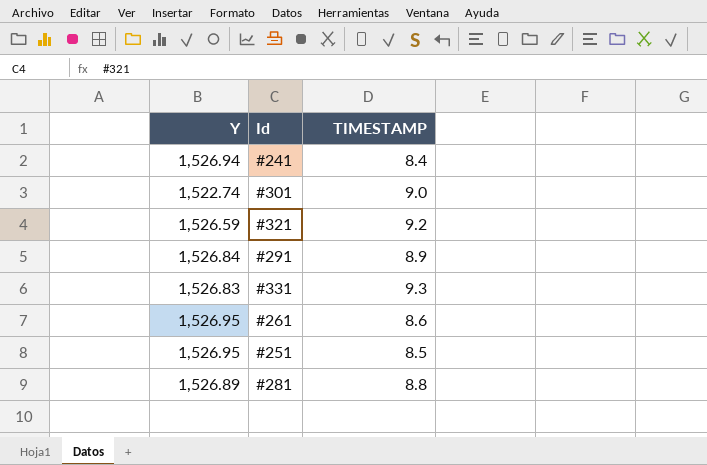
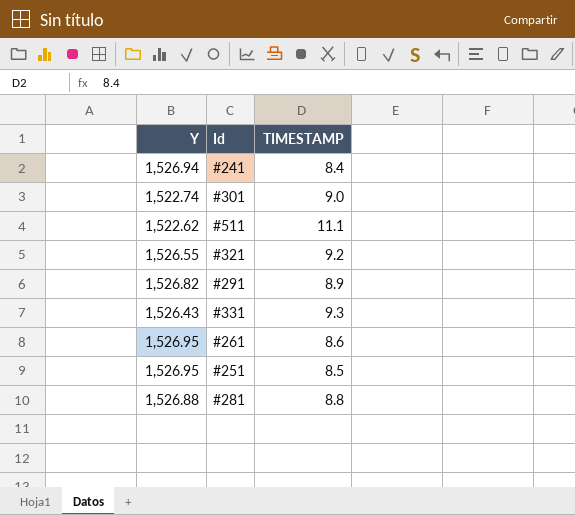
row #511: none -> 1,522.62 | 11.1
#321 | Y: 1,526.59 -> 1,526.55
#291 | Y: 1,526.84 -> 1,526.82
#331 | Y: 1,526.83 -> 1,526.43
#281 | Y: 1,526.89 -> 1,526.88

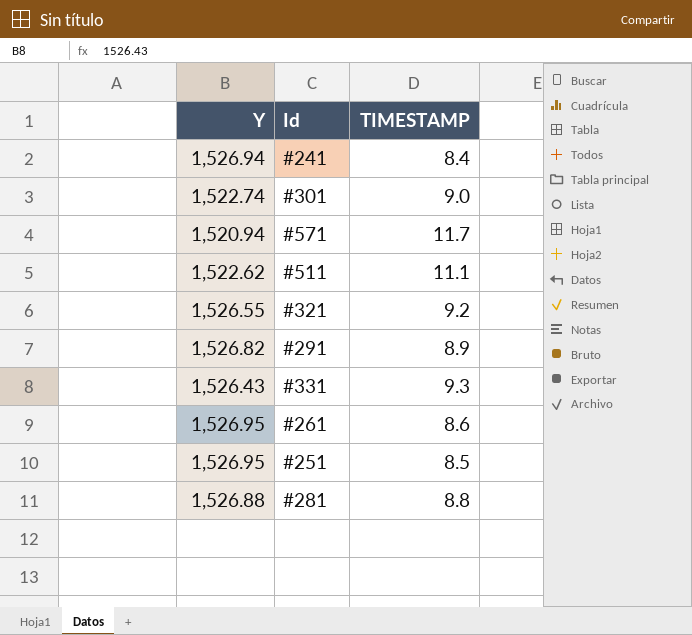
row #571: none -> 1,520.94 | 11.7

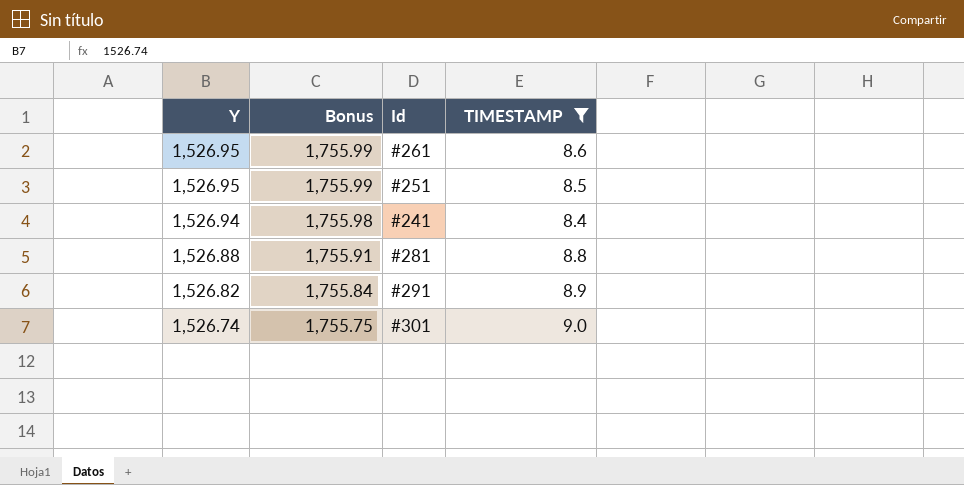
filter: none -> TIMESTAMP <= 9.0
row order: none -> Y descending
column Bonus | formula: none -> [Y] * 1.15
#301 | Y: 1,522.74 -> 1,526.74

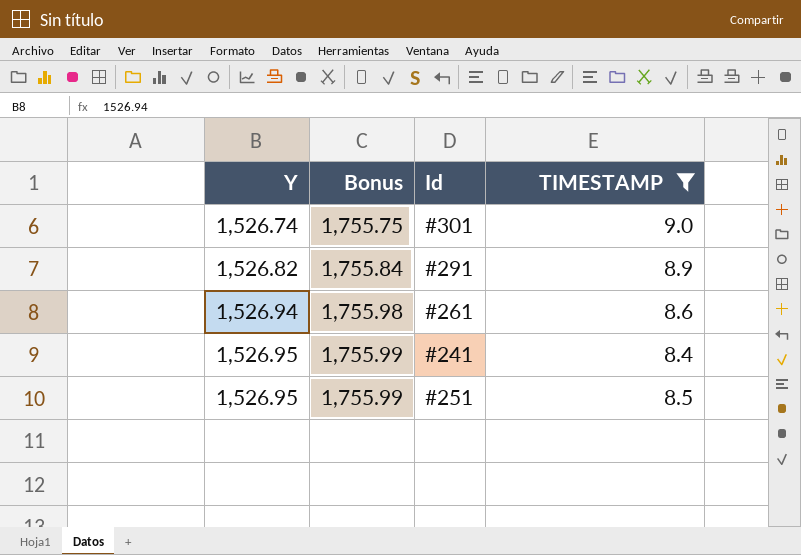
row order: Y descending -> Y ascending
row #281: 1,526.88 | 1,755.91 | 8.8 -> none
#261 | Y: 1,526.95 -> 1,526.94
#261 | Bonus: 1,755.99 -> 1,755.98
#241 | Y: 1,526.94 -> 1,526.95
#241 | Bonus: 1,755.98 -> 1,755.99

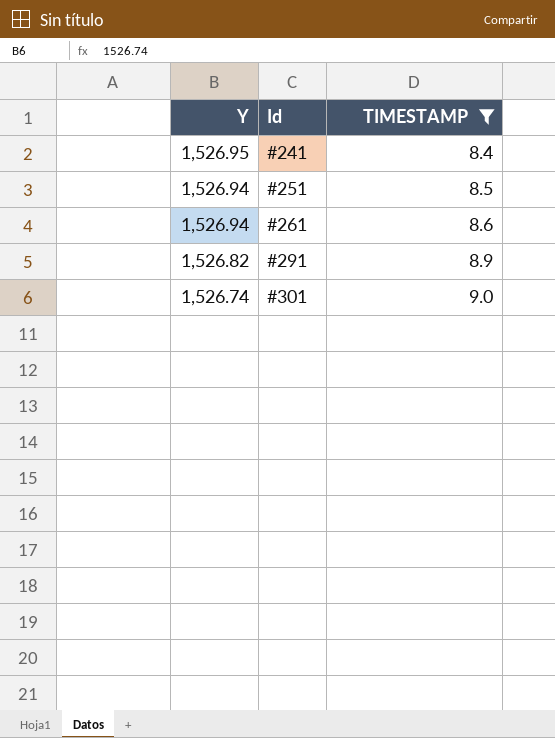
row order: Y ascending -> Y descending
column Bonus | formula: [Y] * 1.15 -> none
#251 | Y: 1,526.95 -> 1,526.94

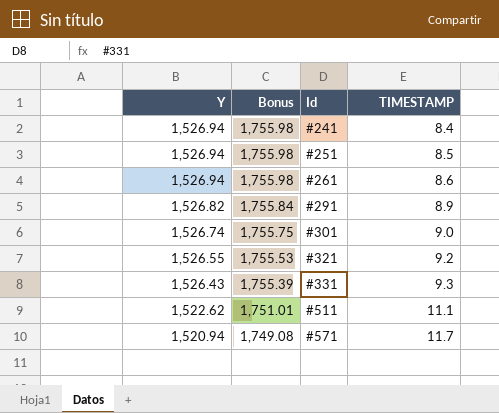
filter: TIMESTAMP <= 9.0 -> none
column Bonus | formula: none -> [Y] * 1.15
#241 | Y: 1,526.95 -> 1,526.94

